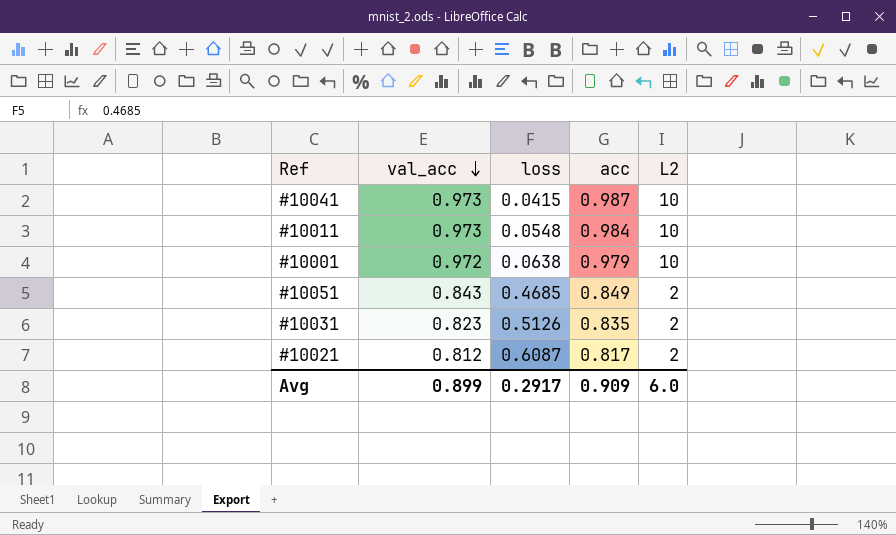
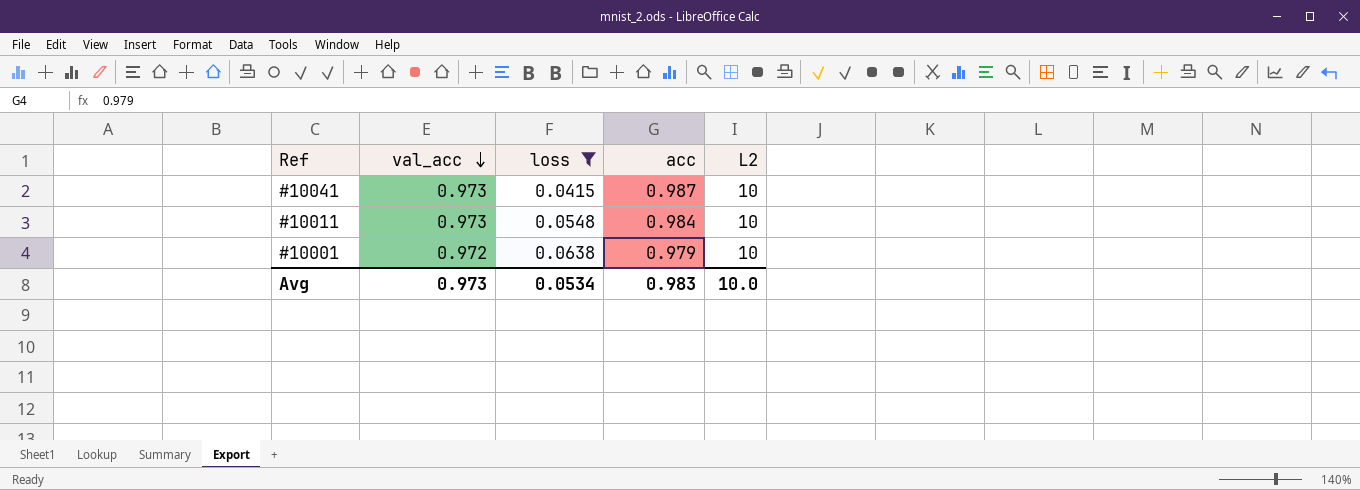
filter: none -> loss <= 0.0638
Avg | val_acc: 0.899 -> 0.973
Avg | loss: 0.2917 -> 0.0534
Avg | acc: 0.909 -> 0.983
Avg | L2: 6.0 -> 10.0

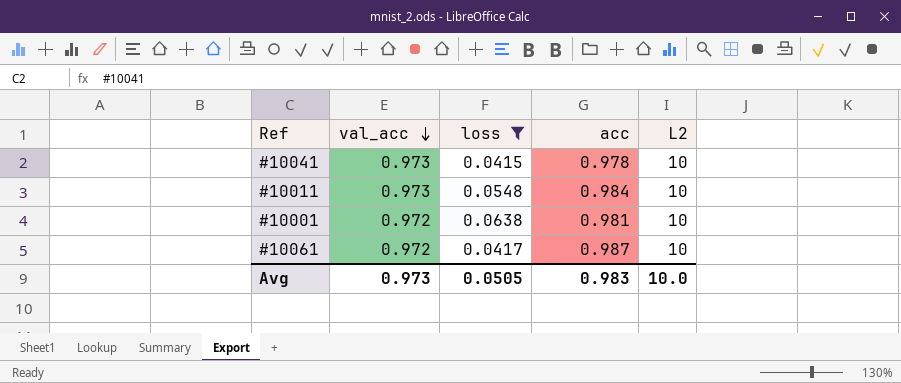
#10041 | acc: 0.987 -> 0.978
#10001 | acc: 0.979 -> 0.981
row #10061: none -> 0.972 | 0.0417 | 0.987 | 10
Avg | loss: 0.0534 -> 0.0505

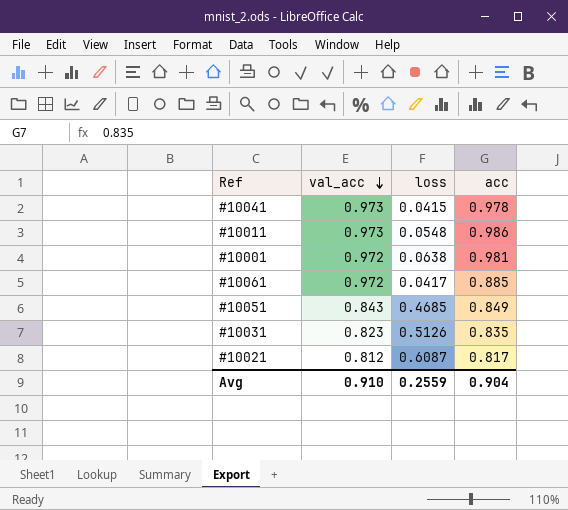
filter: loss <= 0.0638 -> none
column L2 | position: 5 -> none
#10011 | acc: 0.984 -> 0.986
#10061 | acc: 0.987 -> 0.885
Avg | val_acc: 0.973 -> 0.910
Avg | loss: 0.0505 -> 0.2559
Avg | acc: 0.983 -> 0.904

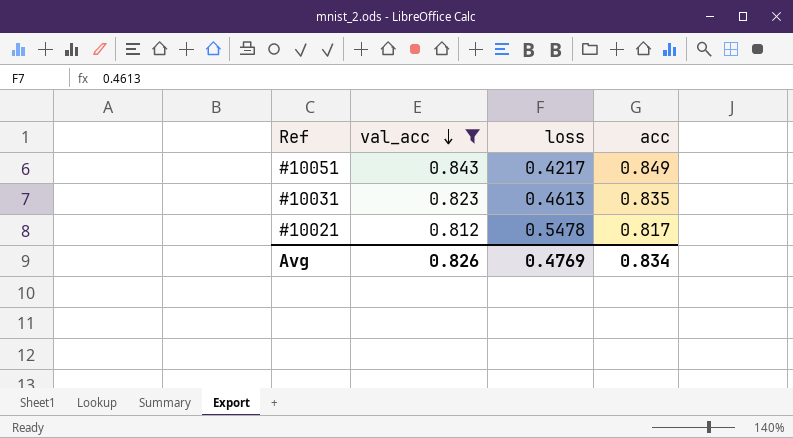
filter: none -> val_acc <= 0.843
#10051 | loss: 0.4685 -> 0.4217
#10031 | loss: 0.5126 -> 0.4613
#10021 | loss: 0.6087 -> 0.5478
Avg | val_acc: 0.910 -> 0.826
Avg | loss: 0.2559 -> 0.4769
Avg | acc: 0.904 -> 0.834

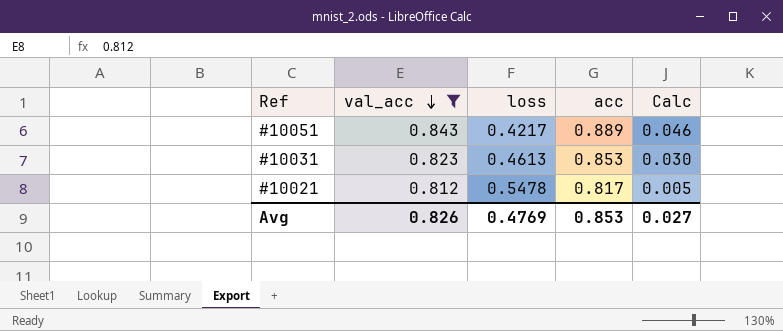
column Calc | formula: none -> [acc] - [val_acc]
#10051 | acc: 0.849 -> 0.889
#10031 | acc: 0.835 -> 0.853
Avg | acc: 0.834 -> 0.853

